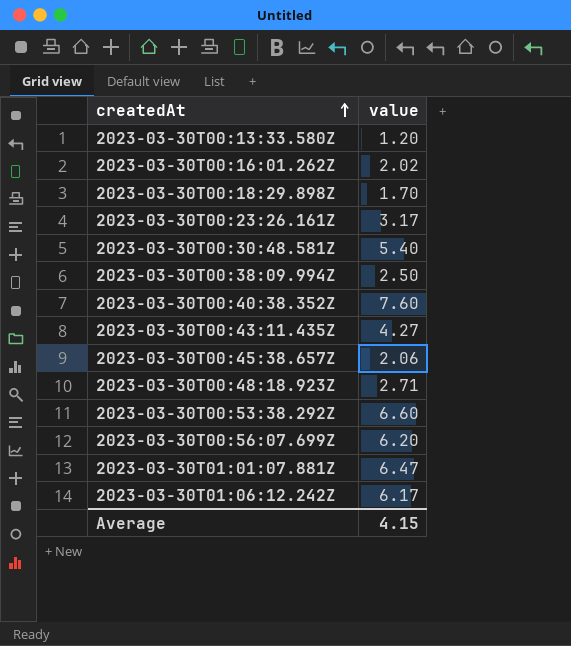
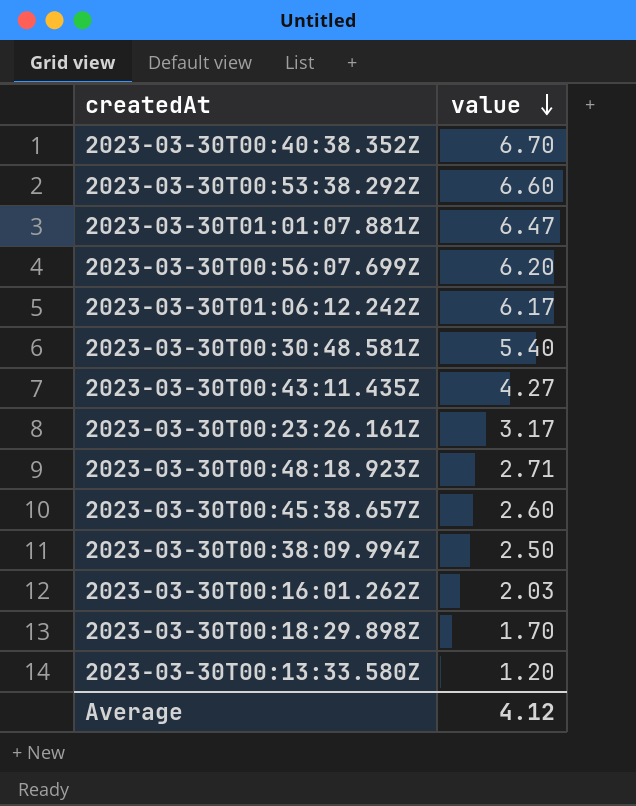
row order: createdAt ascending -> value descending
2023-03-30T00:40:38.352Z | value: 7.60 -> 6.70
2023-03-30T00:45:38.657Z | value: 2.06 -> 2.60
2023-03-30T00:16:01.262Z | value: 2.02 -> 2.03
Average | value: 4.15 -> 4.12

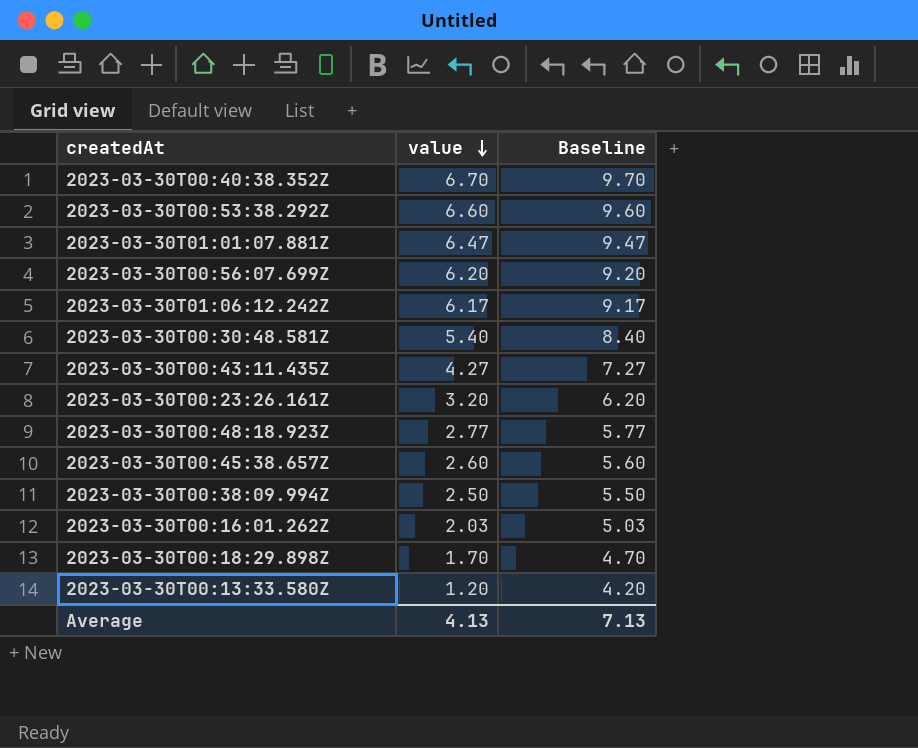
column Baseline | formula: none -> [value] + 3
2023-03-30T00:23:26.161Z | value: 3.17 -> 3.20
2023-03-30T00:48:18.923Z | value: 2.71 -> 2.77
Average | value: 4.12 -> 4.13

